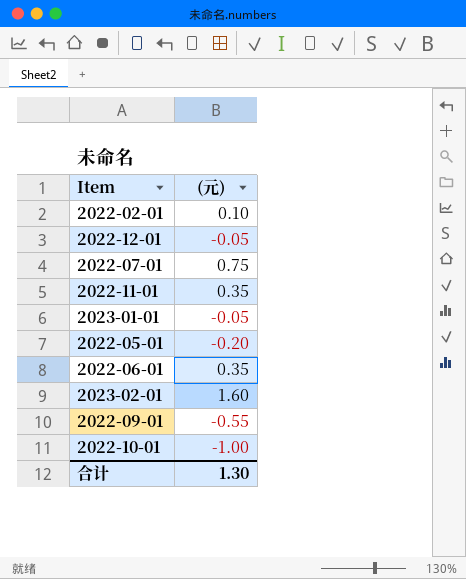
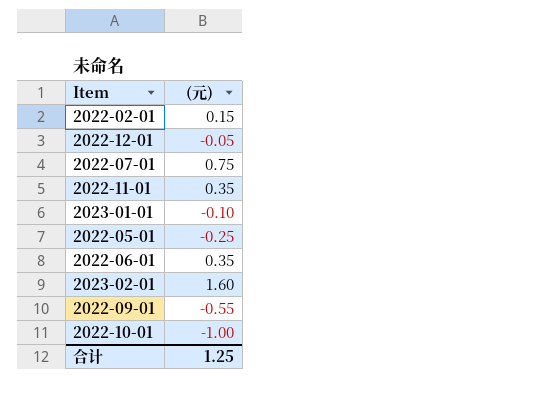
2022-02-01 | (元): 0.10 -> 0.15
2023-01-01 | (元): -0.05 -> -0.10
2022-05-01 | (元): -0.20 -> -0.25
合计 | (元): 1.30 -> 1.25

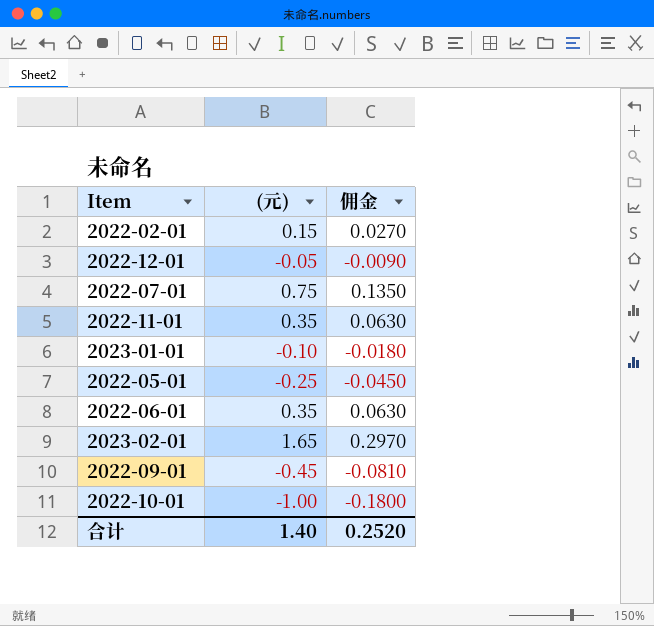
column 佣金 | formula: none -> [(元)] * 0.18
2023-02-01 | (元): 1.60 -> 1.65
2022-09-01 | (元): -0.55 -> -0.45
合计 | (元): 1.25 -> 1.40

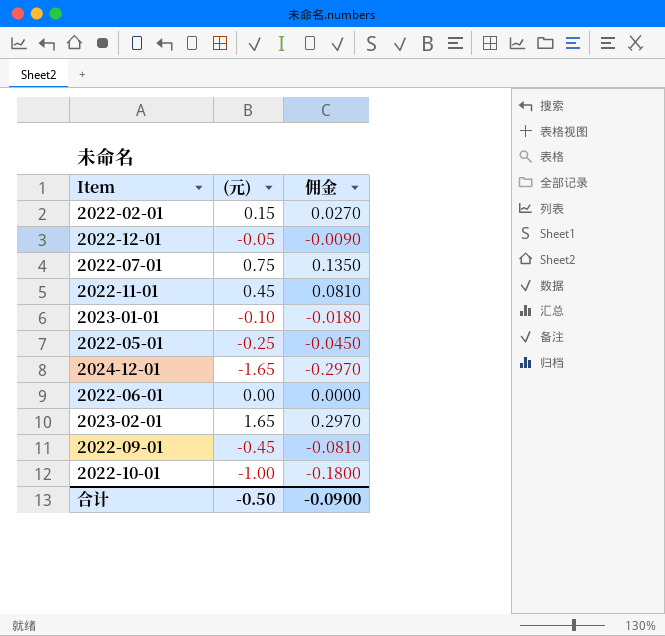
2022-11-01 | (元): 0.35 -> 0.45
2022-11-01 | 佣金: 0.0630 -> 0.0810
row 2024-12-01: none -> -1.65 | -0.2970
2022-06-01 | (元): 0.35 -> 0.00
2022-06-01 | 佣金: 0.0630 -> 0.0000
合计 | (元): 1.40 -> -0.50
合计 | 佣金: 0.2520 -> -0.0900

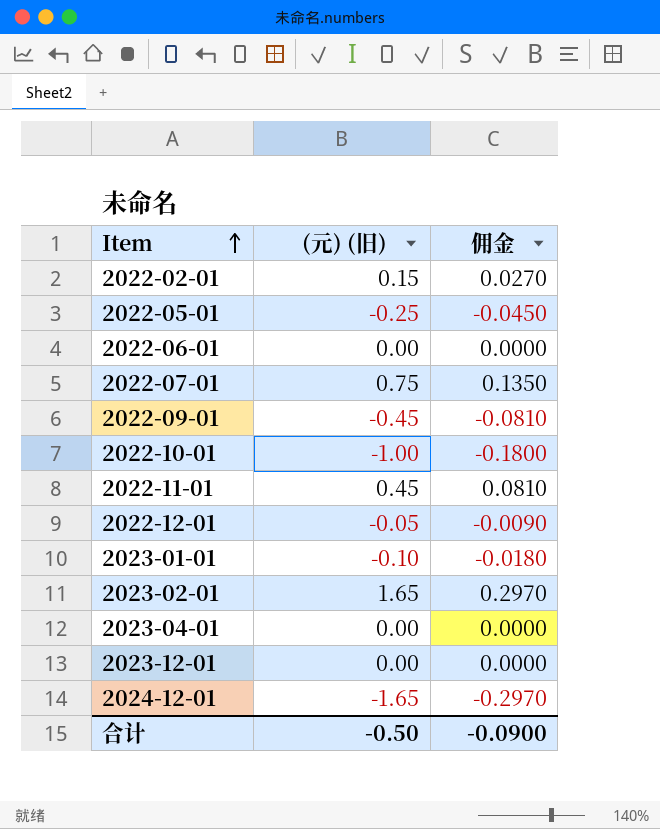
row order: none -> Item ascending
column name: (元) -> (元) (旧)
row 2023-04-01: none -> 0.00 | 0.0000
row 2023-12-01: none -> 0.00 | 0.0000

